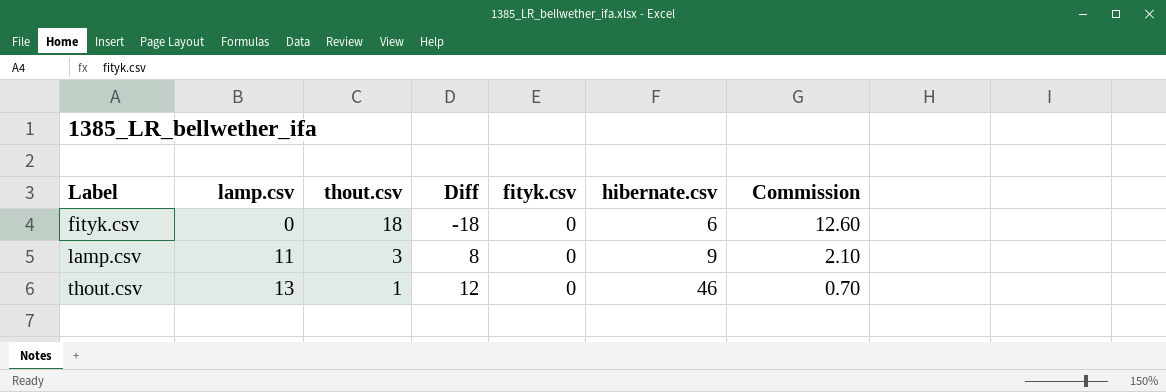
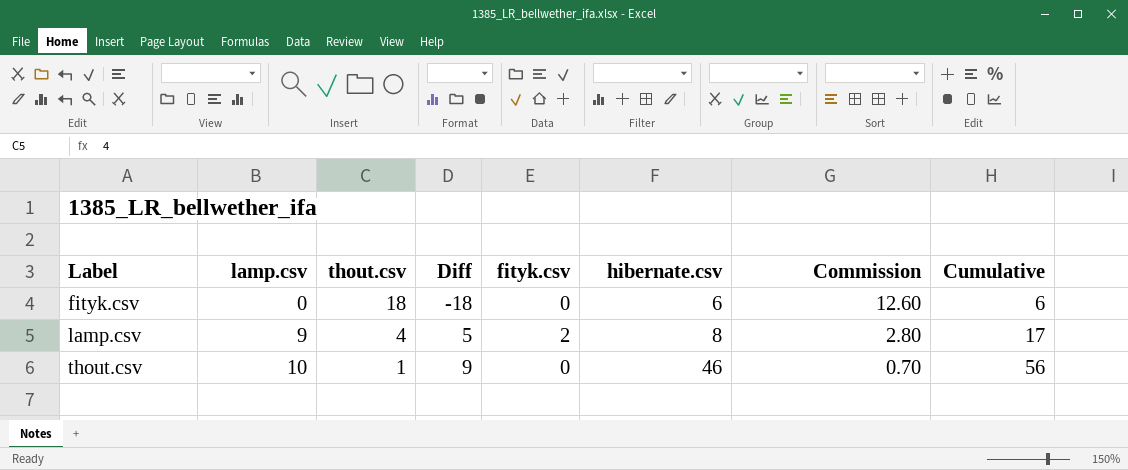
column Cumulative | formula: none -> [lamp.csv] + [hibernate.csv]
lamp.csv | lamp.csv: 11 -> 9
lamp.csv | thout.csv: 3 -> 4
lamp.csv | Diff: 8 -> 5
lamp.csv | fityk.csv: 0 -> 2
lamp.csv | hibernate.csv: 9 -> 8
lamp.csv | Commission: 2.10 -> 2.80
thout.csv | lamp.csv: 13 -> 10
thout.csv | Diff: 12 -> 9

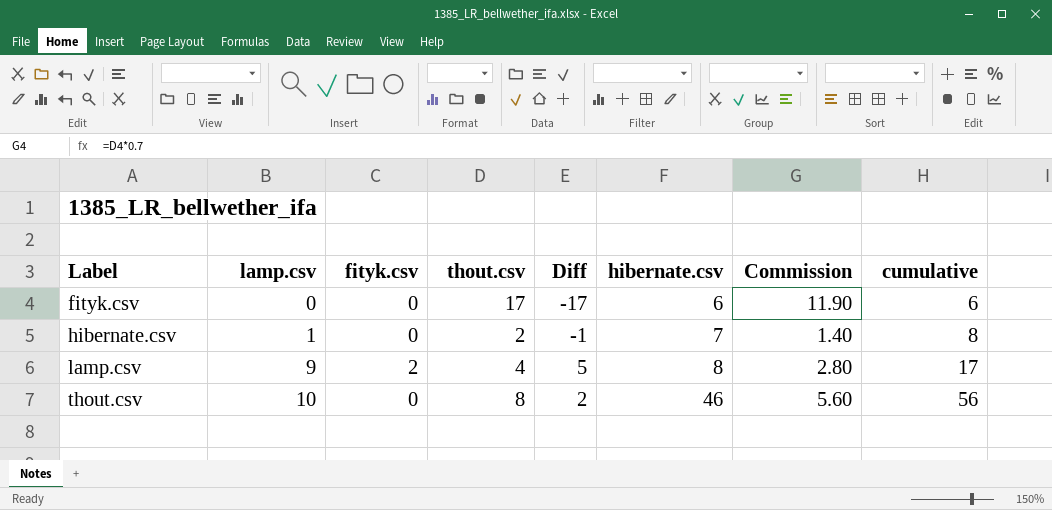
column fityk.csv | position: 5 -> 3
column name: Cumulative -> cumulative
fityk.csv | thout.csv: 18 -> 17
fityk.csv | Diff: -18 -> -17
fityk.csv | Commission: 12.60 -> 11.90
row hibernate.csv: none -> 1 | 0 | 2 | -1 | 7 | 1.40 | 8
thout.csv | thout.csv: 1 -> 8
thout.csv | Diff: 9 -> 2
thout.csv | Commission: 0.70 -> 5.60

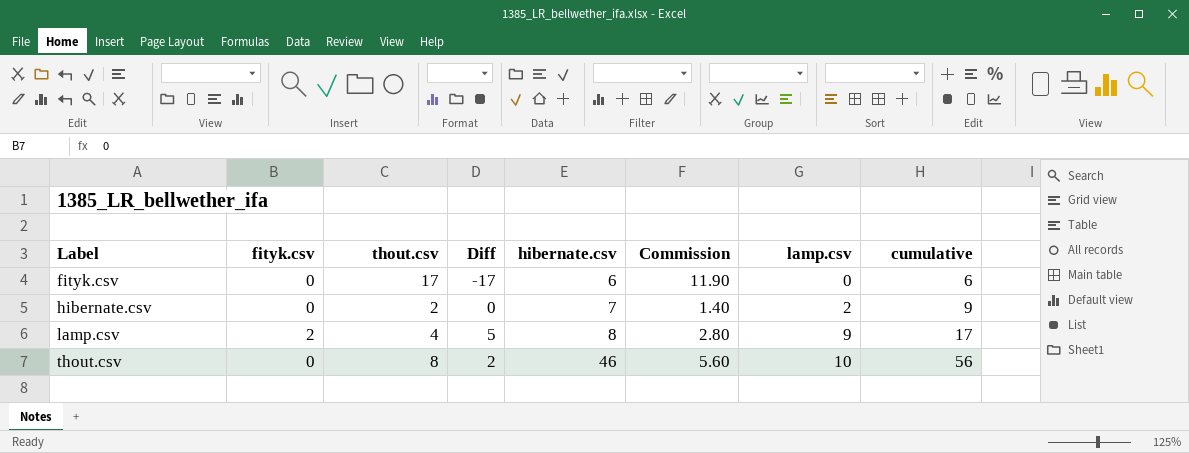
column lamp.csv | position: 2 -> 7
hibernate.csv | Diff: -1 -> 0
hibernate.csv | lamp.csv: 1 -> 2
hibernate.csv | cumulative: 8 -> 9

